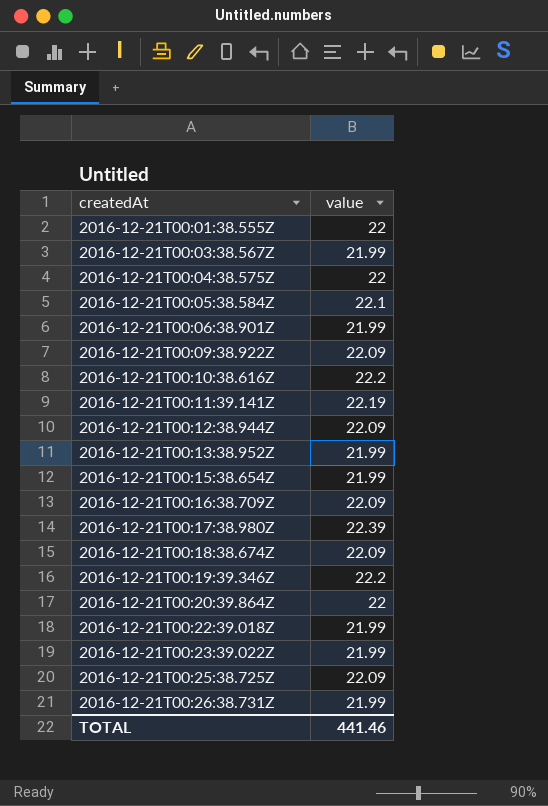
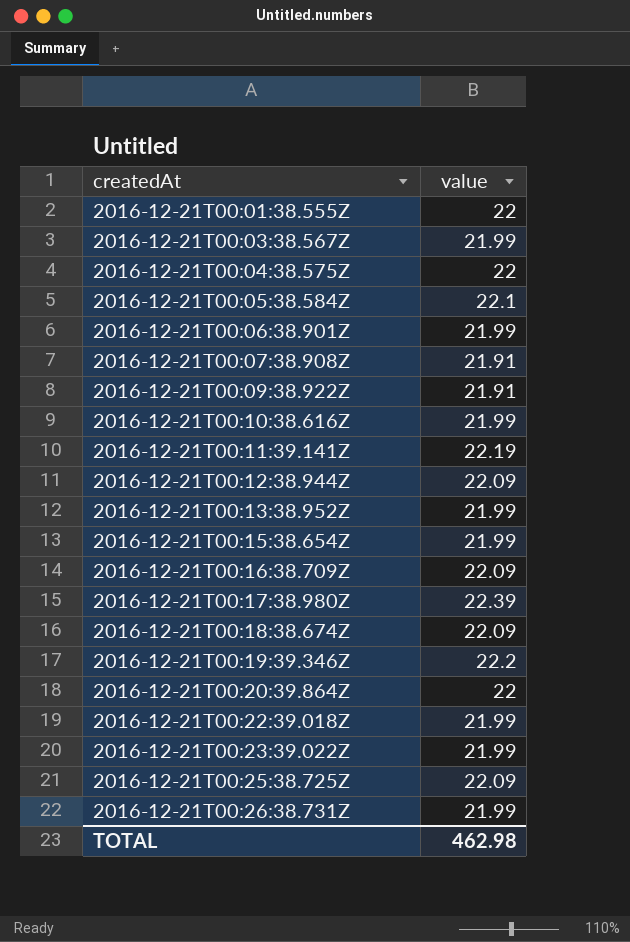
row 2016-12-21T00:07:38.908Z: none -> 21.91
2016-12-21T00:09:38.922Z | value: 22.09 -> 21.91
2016-12-21T00:10:38.616Z | value: 22.2 -> 21.99
TOTAL | value: 441.46 -> 462.98

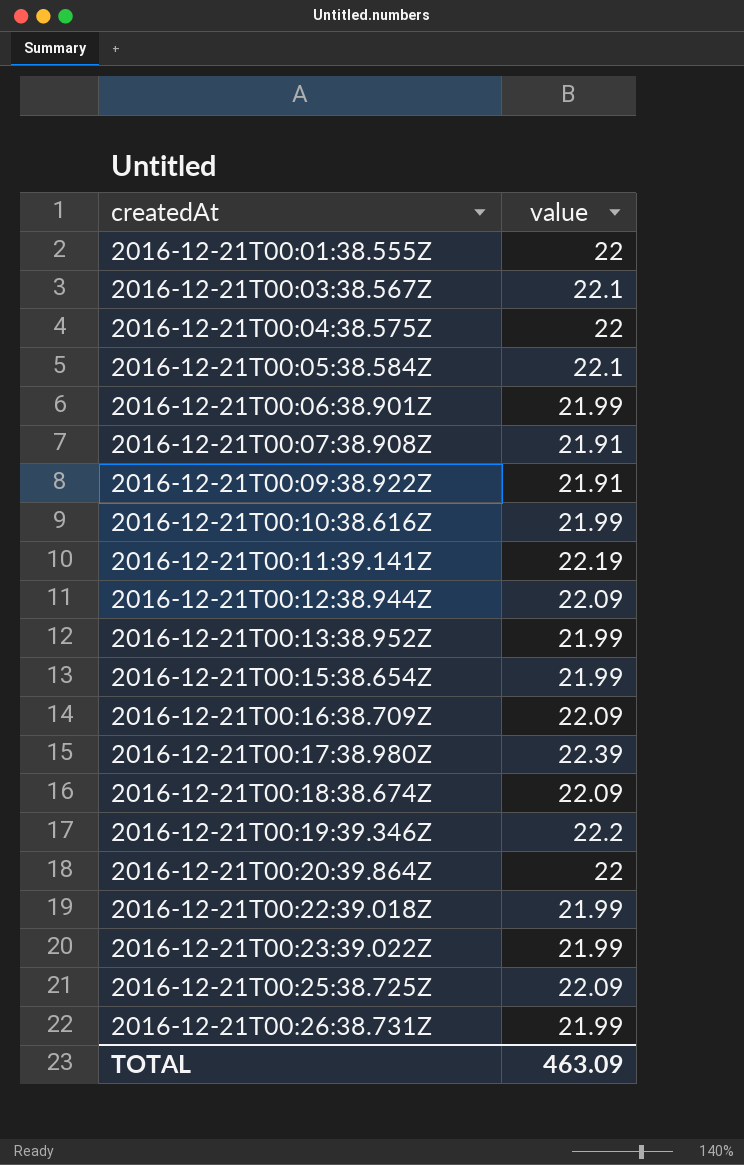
2016-12-21T00:03:38.567Z | value: 21.99 -> 22.1
TOTAL | value: 462.98 -> 463.09

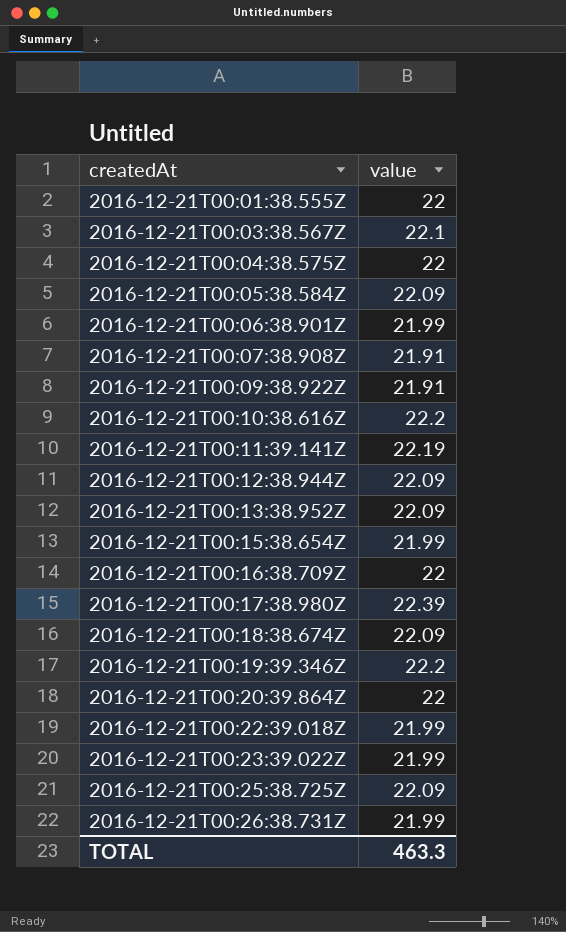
2016-12-21T00:05:38.584Z | value: 22.1 -> 22.09
2016-12-21T00:10:38.616Z | value: 21.99 -> 22.2
2016-12-21T00:13:38.952Z | value: 21.99 -> 22.09
2016-12-21T00:16:38.709Z | value: 22.09 -> 22
TOTAL | value: 463.09 -> 463.3

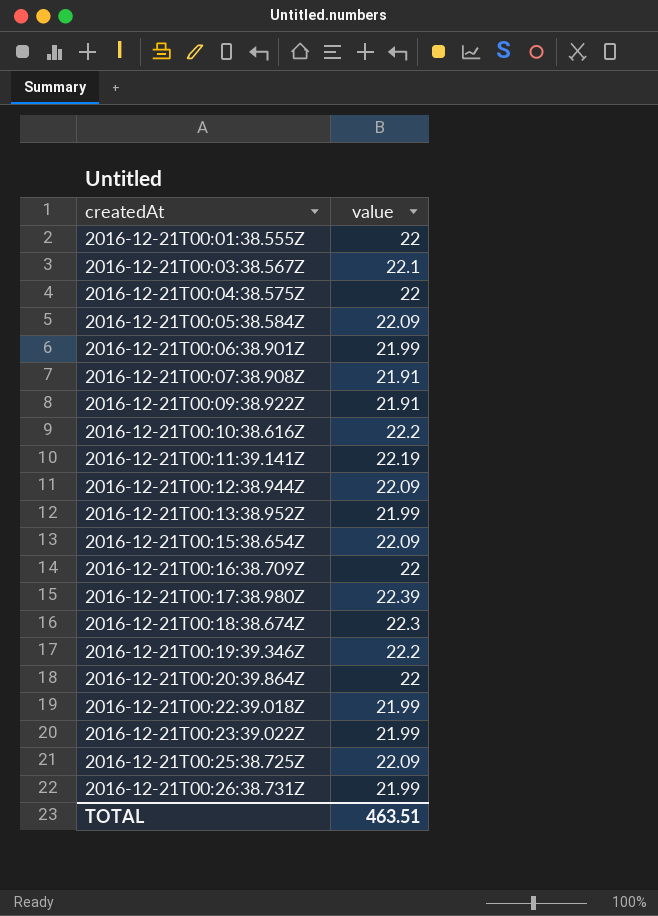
2016-12-21T00:13:38.952Z | value: 22.09 -> 21.99
2016-12-21T00:15:38.654Z | value: 21.99 -> 22.09
2016-12-21T00:18:38.674Z | value: 22.09 -> 22.3
TOTAL | value: 463.3 -> 463.51

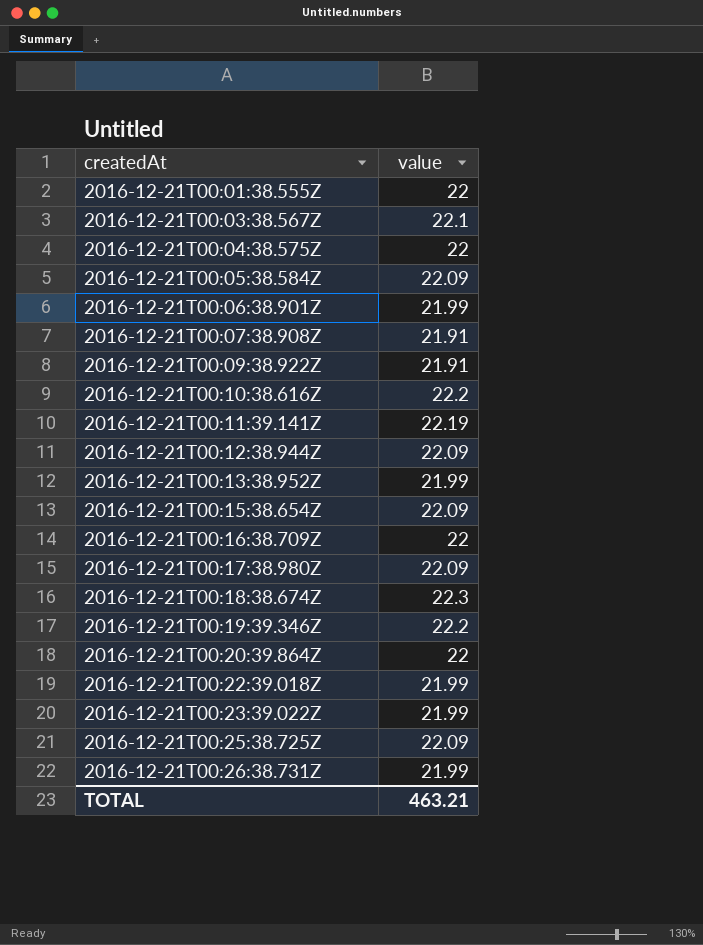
2016-12-21T00:17:38.980Z | value: 22.39 -> 22.09
TOTAL | value: 463.51 -> 463.21

